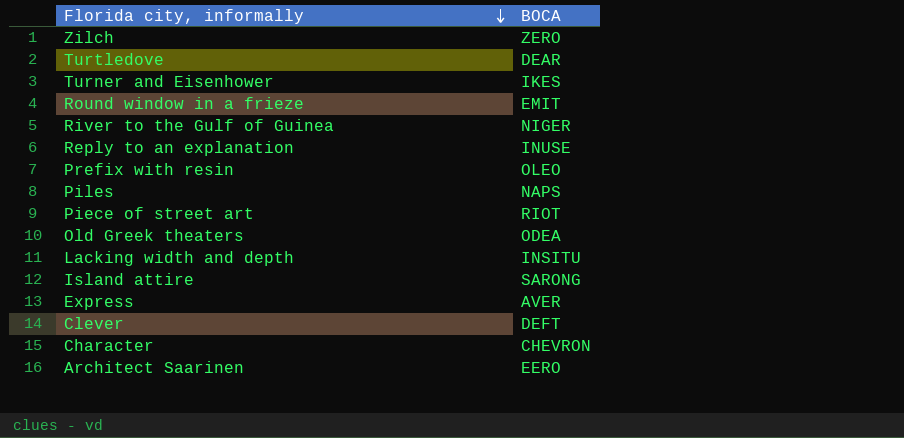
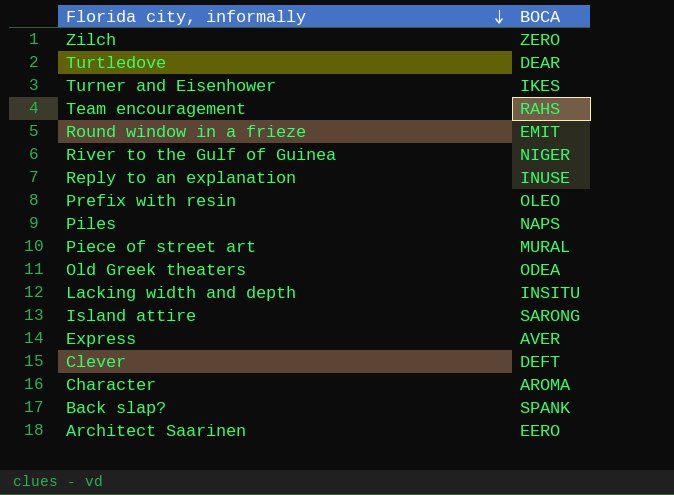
row Team encouragement: none -> RAHS
Piece of street art | BOCA: RIOT -> MURAL
Character | BOCA: CHEVRON -> AROMA
row Back slap?: none -> SPANK

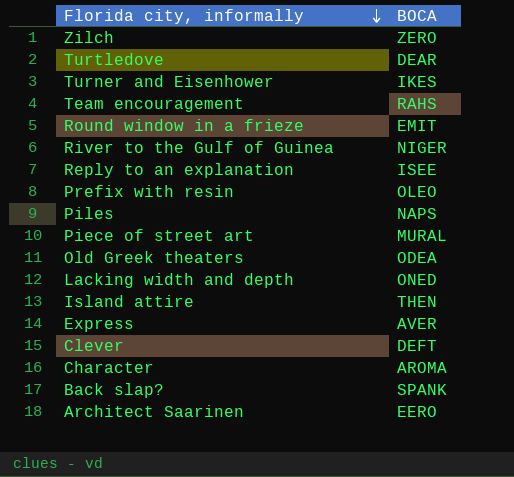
Reply to an explanation | BOCA: INUSE -> ISEE
Lacking width and depth | BOCA: INSITU -> ONED
Island attire | BOCA: SARONG -> THEN

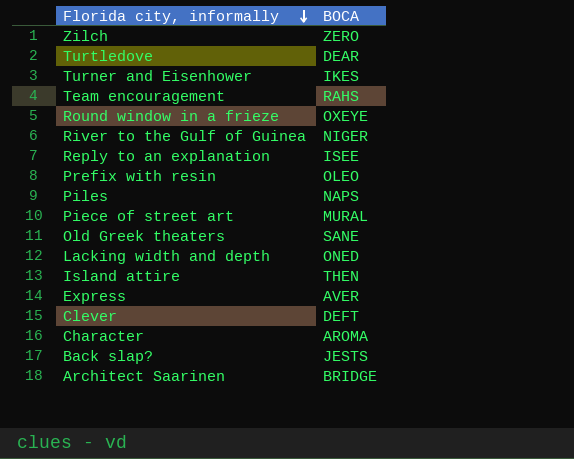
Round window in a frieze | BOCA: EMIT -> OXEYE
Old Greek theaters | BOCA: ODEA -> SANE
Back slap? | BOCA: SPANK -> JESTS
Architect Saarinen | BOCA: EERO -> BRIDGE

